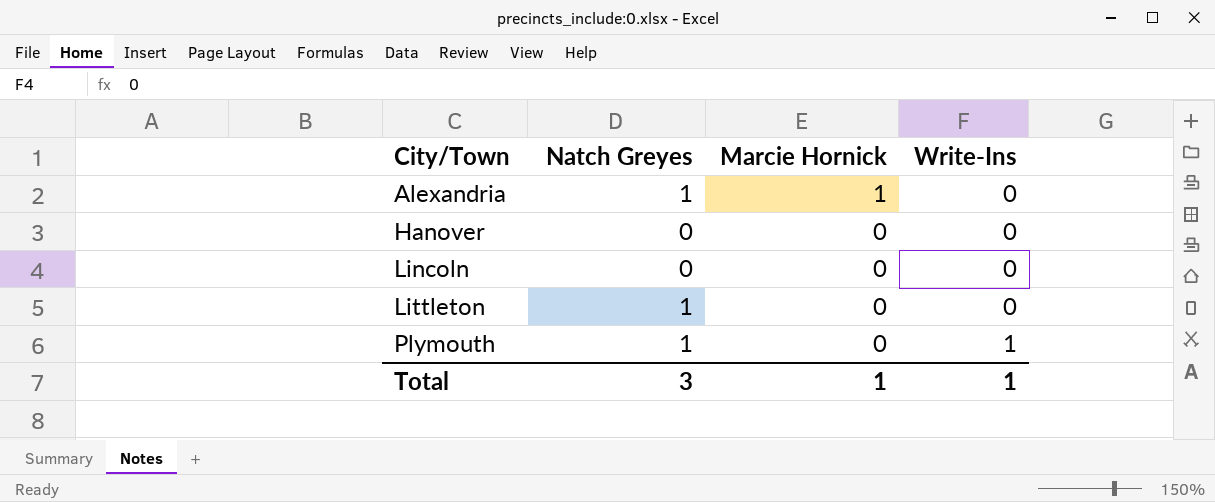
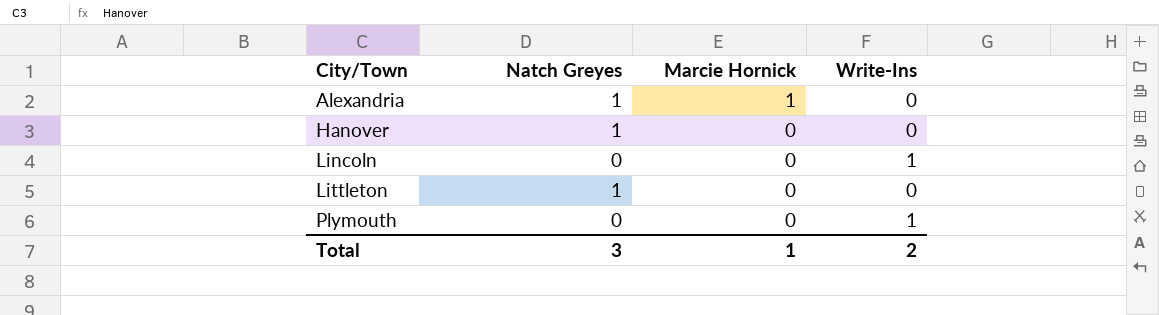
Hanover | Natch Greyes: 0 -> 1
Lincoln | Write-Ins: 0 -> 1
Plymouth | Natch Greyes: 1 -> 0
Total | Write-Ins: 1 -> 2

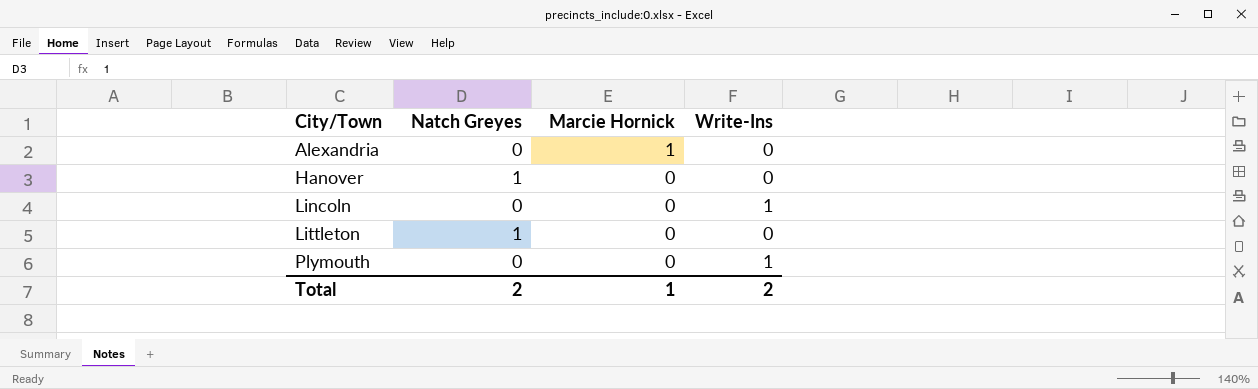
Alexandria | Natch Greyes: 1 -> 0
Total | Natch Greyes: 3 -> 2

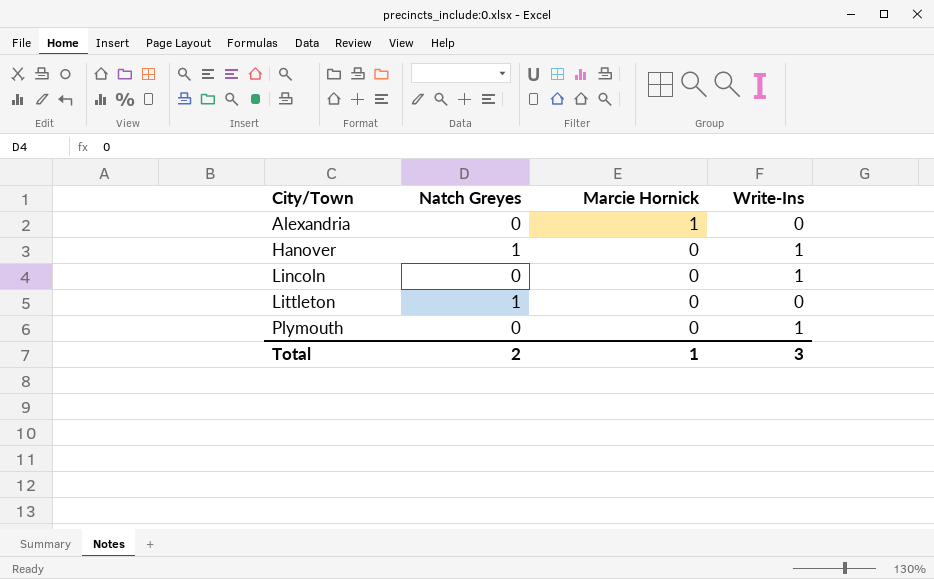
Hanover | Write-Ins: 0 -> 1
Total | Write-Ins: 2 -> 3

